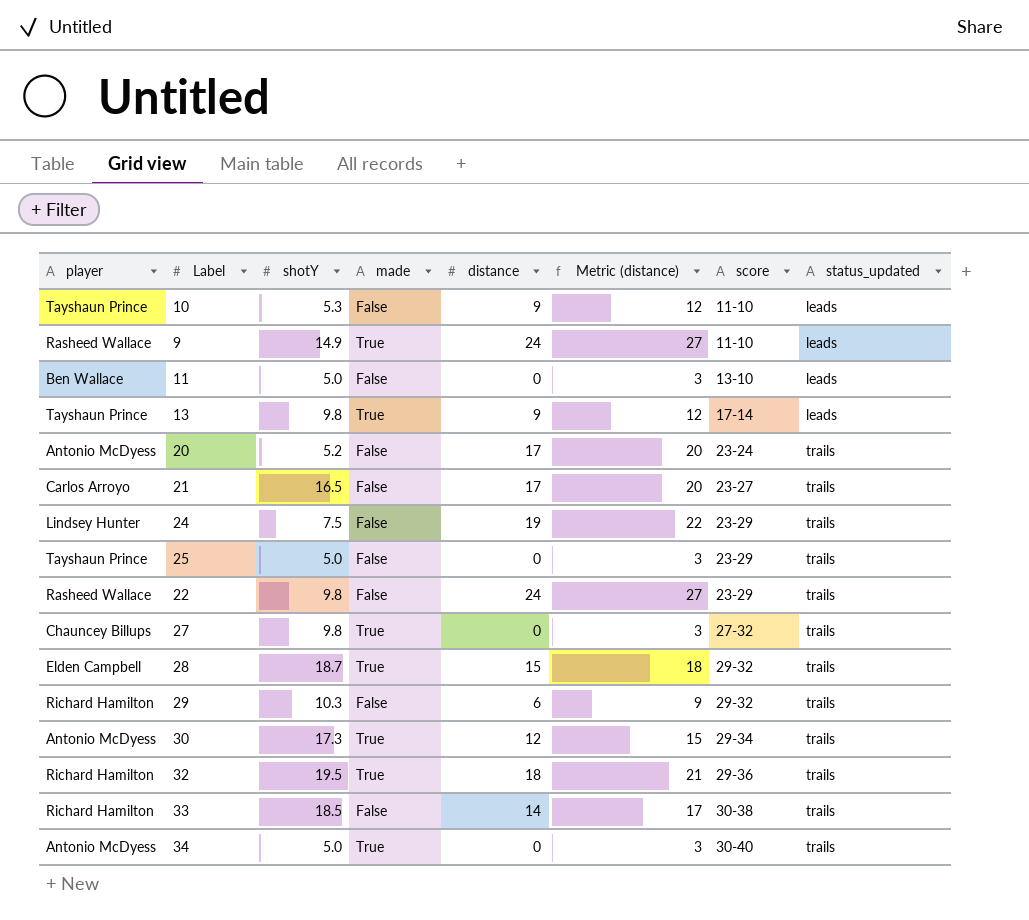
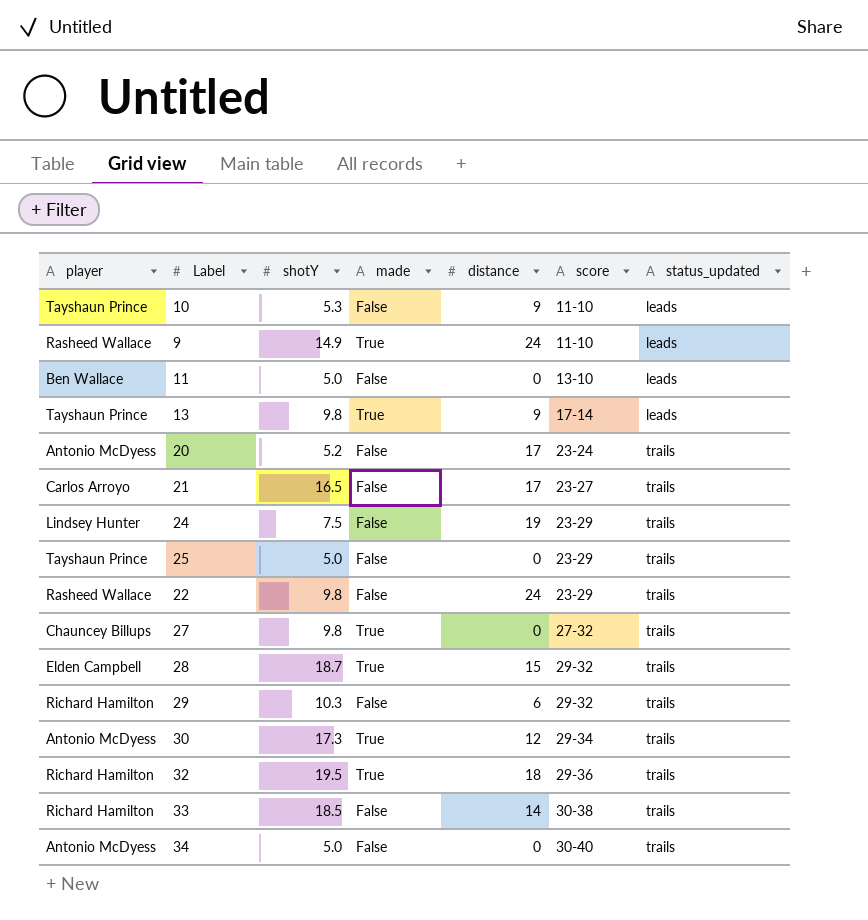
column Metric (distance) | formula: [distance] + 3 -> none
34 | made: True -> False

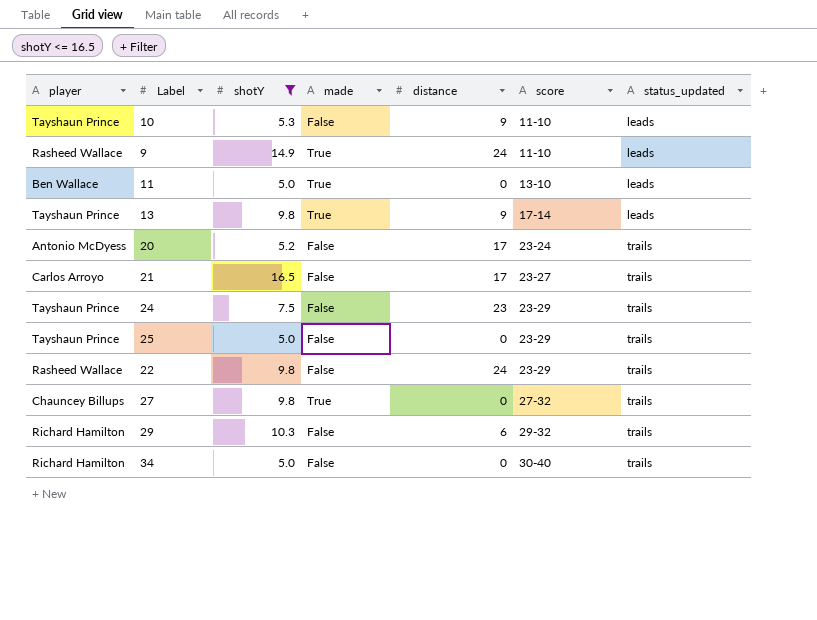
filter: none -> shotY <= 16.5
11 | made: False -> True
24 | player: Lindsey Hunter -> Tayshaun Prince
24 | distance: 19 -> 23
34 | player: Antonio McDyess -> Richard Hamilton

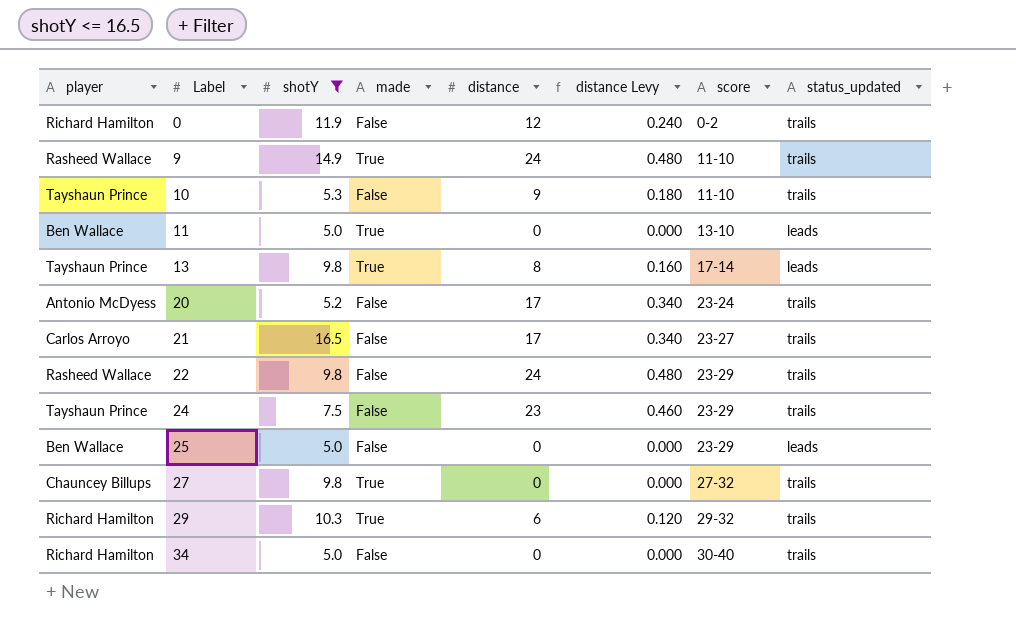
row order: score ascending -> Label ascending
column distance Levy | formula: none -> [distance] * 0.02
row 0: none -> Richard Hamilton | 11.9 | False | 12 | 0.240 | 0-2 | trails
9 | status_updated: leads -> trails
10 | status_updated: leads -> trails
13 | distance: 9 -> 8
25 | player: Tayshaun Prince -> Ben Wallace
25 | status_updated: trails -> leads
29 | made: False -> True

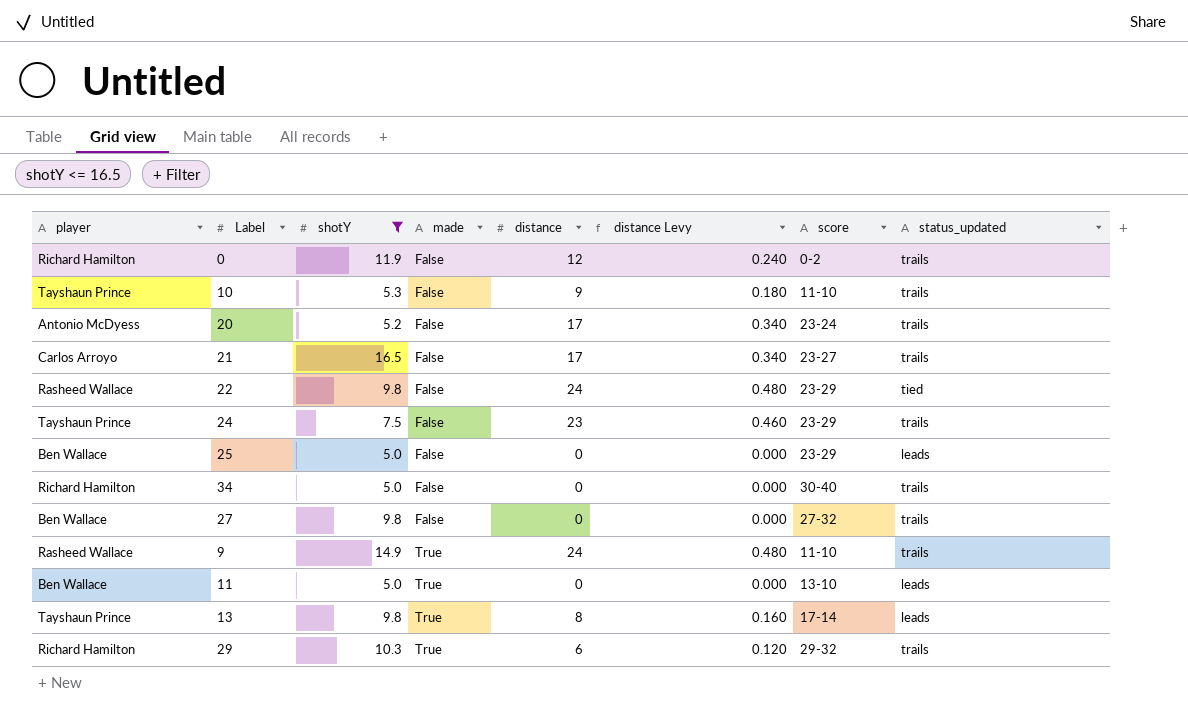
row order: Label ascending -> made ascending
22 | status_updated: trails -> tied
27 | player: Chauncey Billups -> Ben Wallace
27 | made: True -> False

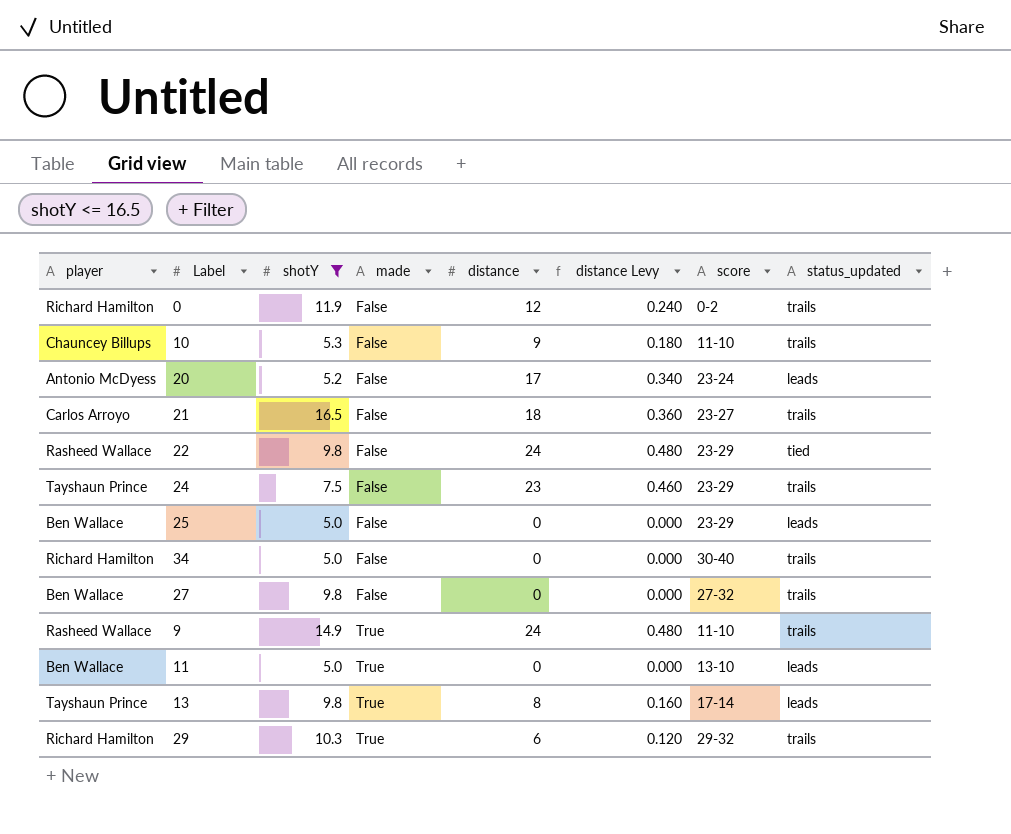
10 | player: Tayshaun Prince -> Chauncey Billups
20 | status_updated: trails -> leads
21 | distance: 17 -> 18
21 | distance Levy: 0.340 -> 0.360

